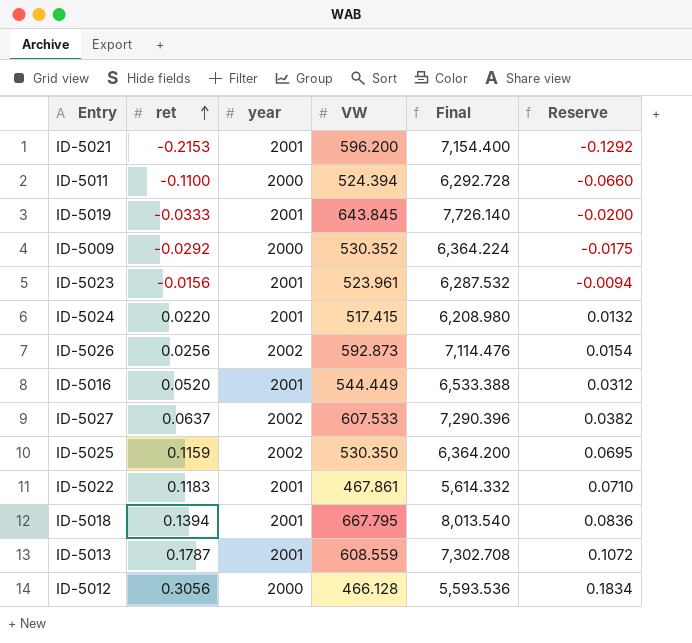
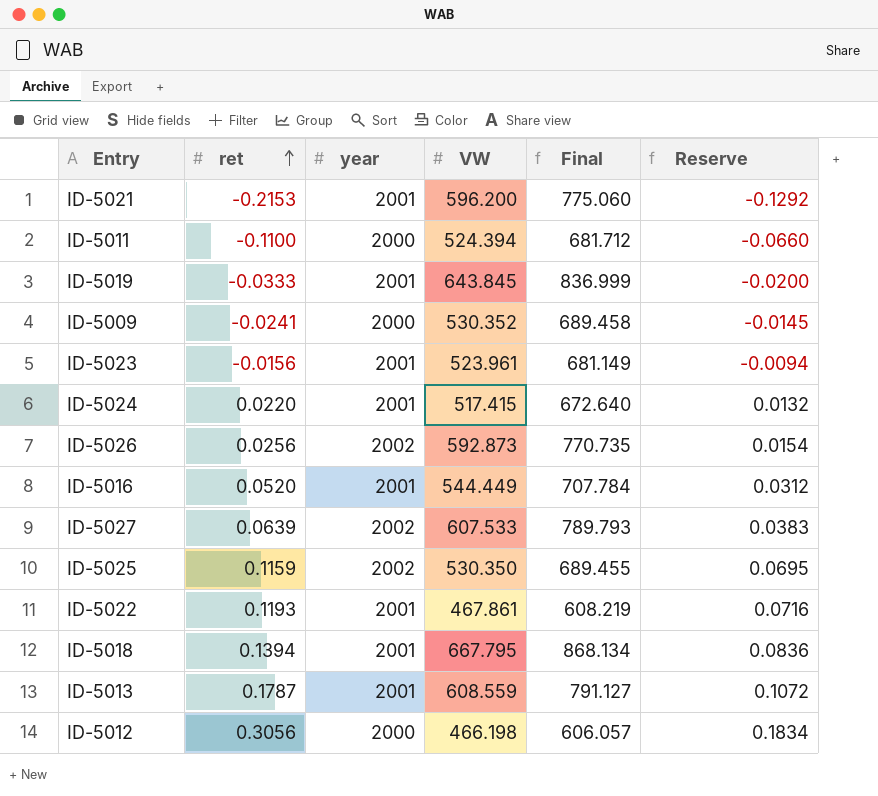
column Final | formula: [VW] * 12 -> [VW] * 1.3
ID-5009 | ret: -0.0292 -> -0.0241
ID-5009 | Reserve: -0.0175 -> -0.0145
ID-5027 | ret: 0.0637 -> 0.0639
ID-5027 | Reserve: 0.0382 -> 0.0383
ID-5022 | ret: 0.1183 -> 0.1193
ID-5022 | Reserve: 0.0710 -> 0.0716
ID-5012 | VW: 466.128 -> 466.198

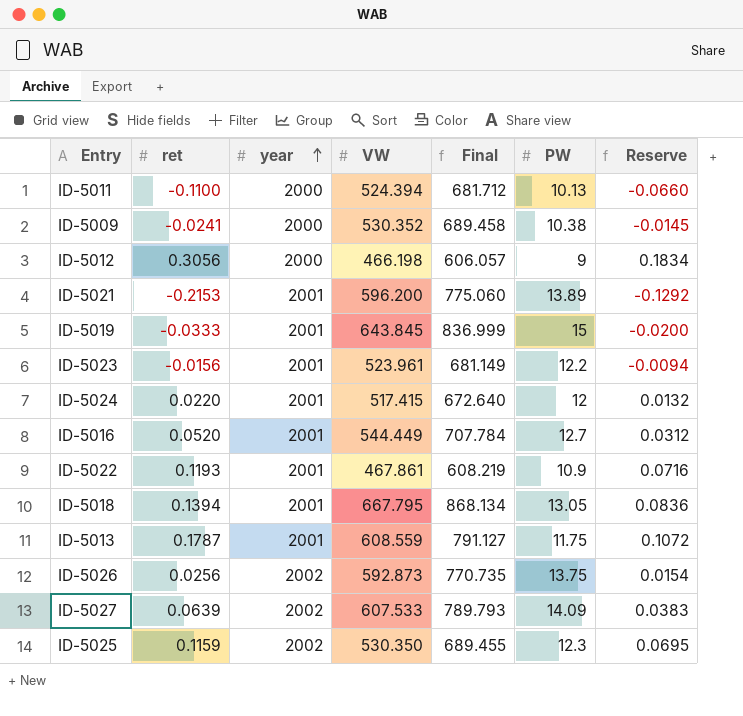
row order: ret ascending -> year ascending
column PW | position: none -> 6

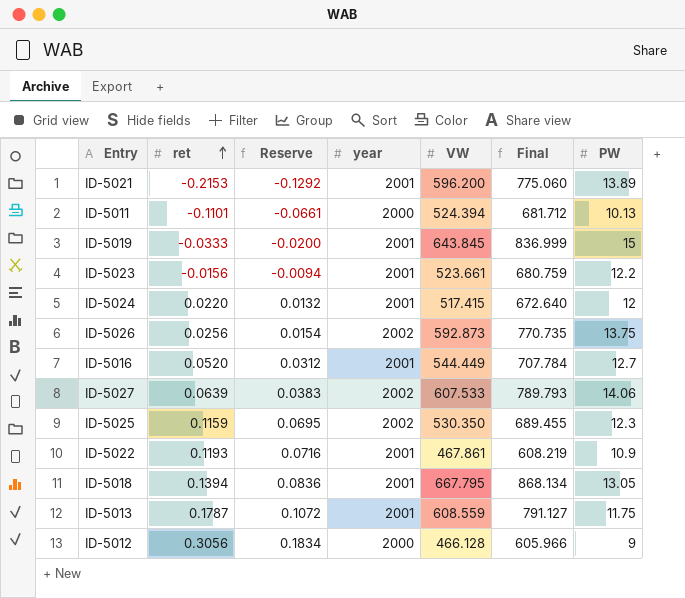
row order: year ascending -> ret ascending
column Reserve | position: 7 -> 3
row ID-5009: -0.0241 | 2000 | 530.352 | 689.458 | 10.38 | -0.0145 -> none
ID-5011 | ret: -0.1100 -> -0.1101
ID-5011 | Reserve: -0.0660 -> -0.0661
ID-5023 | VW: 523.961 -> 523.661
ID-5023 | Final: 681.149 -> 680.759
ID-5027 | PW: 14.09 -> 14.06
ID-5012 | VW: 466.198 -> 466.128
ID-5012 | Final: 606.057 -> 605.966

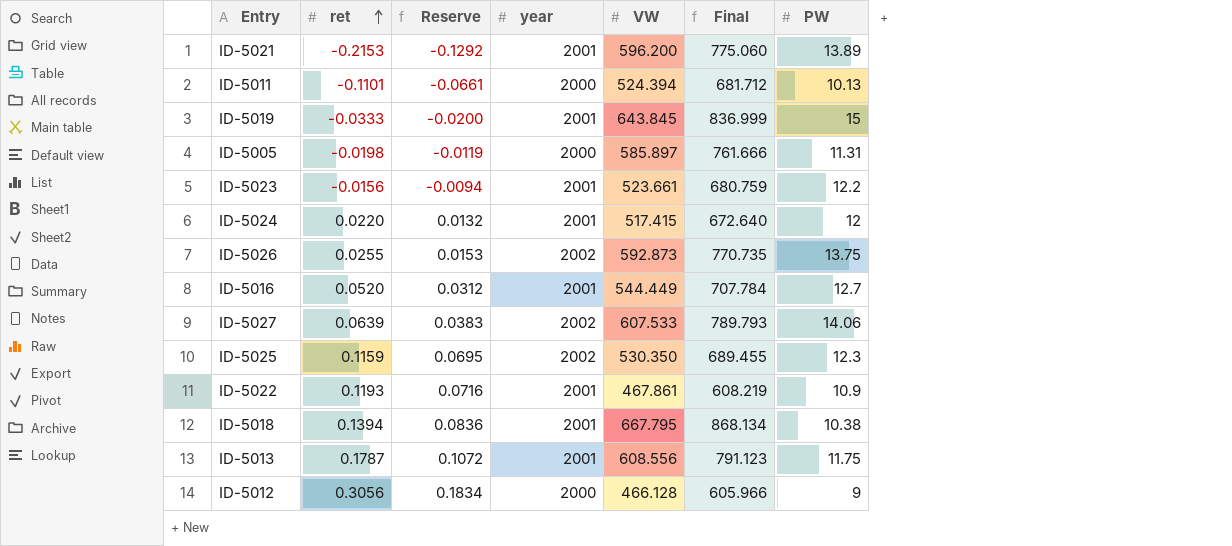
row ID-5005: none -> -0.0198 | -0.0119 | 2000 | 585.897 | 761.666 | 11.31
ID-5026 | ret: 0.0256 -> 0.0255
ID-5026 | Reserve: 0.0154 -> 0.0153
ID-5018 | PW: 13.05 -> 10.38
ID-5013 | VW: 608.559 -> 608.556
ID-5013 | Final: 791.127 -> 791.123

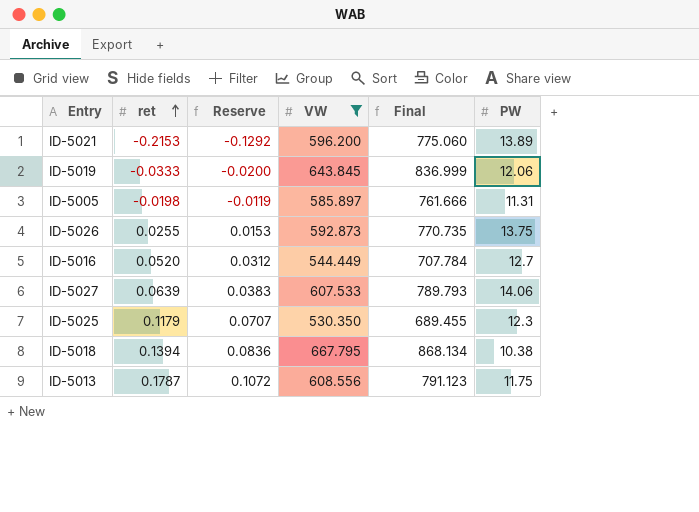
filter: none -> VW >= 530.350
column year | position: 4 -> none
ID-5019 | PW: 15 -> 12.06
ID-5025 | ret: 0.1159 -> 0.1179
ID-5025 | Reserve: 0.0695 -> 0.0707

